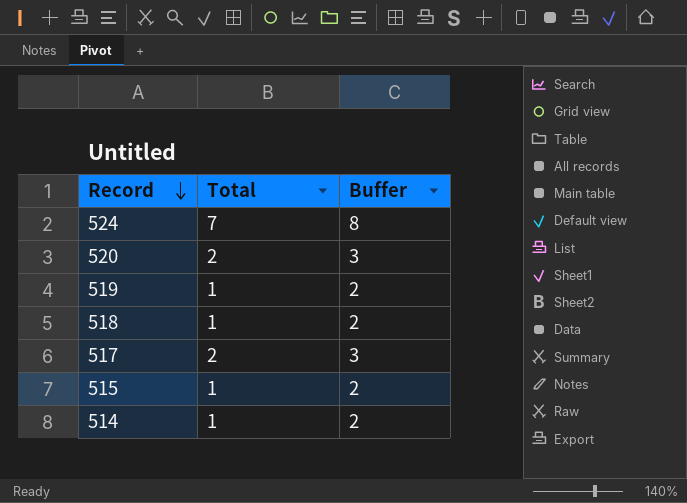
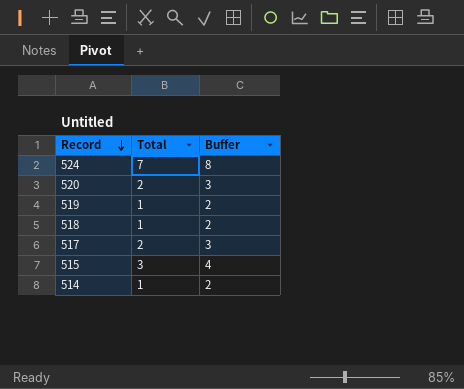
515 | Total: 1 -> 3
515 | Buffer: 2 -> 4

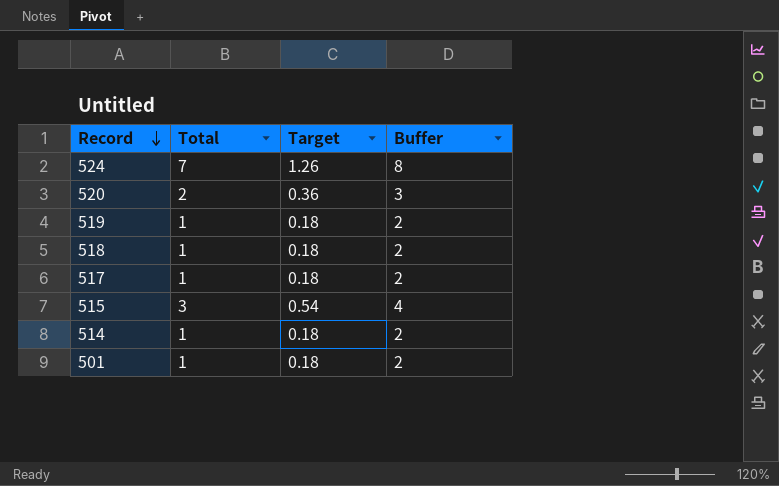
column Target | formula: none -> [Total] * 0.18
517 | Total: 2 -> 1
517 | Buffer: 3 -> 2
row 501: none -> 1 | 0.18 | 2

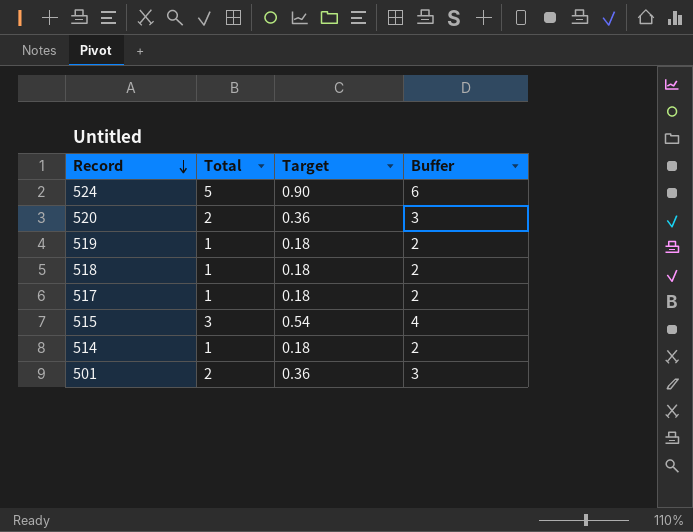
524 | Total: 7 -> 5
524 | Target: 1.26 -> 0.90
524 | Buffer: 8 -> 6
501 | Total: 1 -> 2
501 | Target: 0.18 -> 0.36
501 | Buffer: 2 -> 3

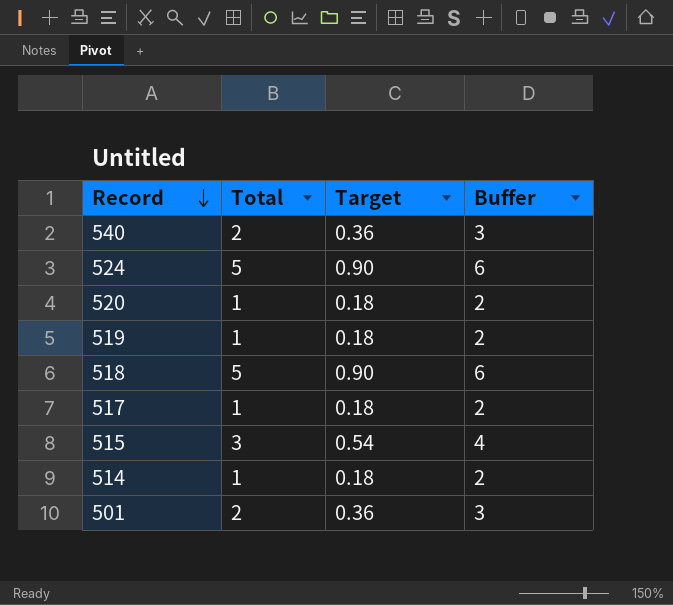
row 540: none -> 2 | 0.36 | 3
520 | Total: 2 -> 1
520 | Target: 0.36 -> 0.18
520 | Buffer: 3 -> 2
518 | Total: 1 -> 5
518 | Target: 0.18 -> 0.90
518 | Buffer: 2 -> 6

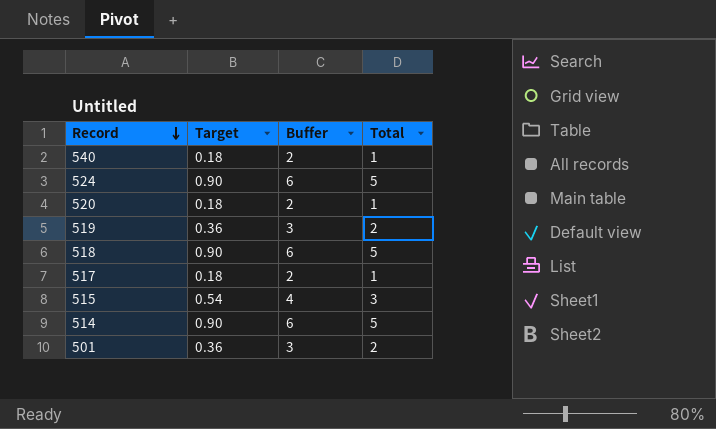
column Total | position: 2 -> 4
540 | Target: 0.36 -> 0.18
540 | Buffer: 3 -> 2
540 | Total: 2 -> 1
519 | Target: 0.18 -> 0.36
519 | Buffer: 2 -> 3
519 | Total: 1 -> 2
514 | Target: 0.18 -> 0.90
514 | Buffer: 2 -> 6
514 | Total: 1 -> 5

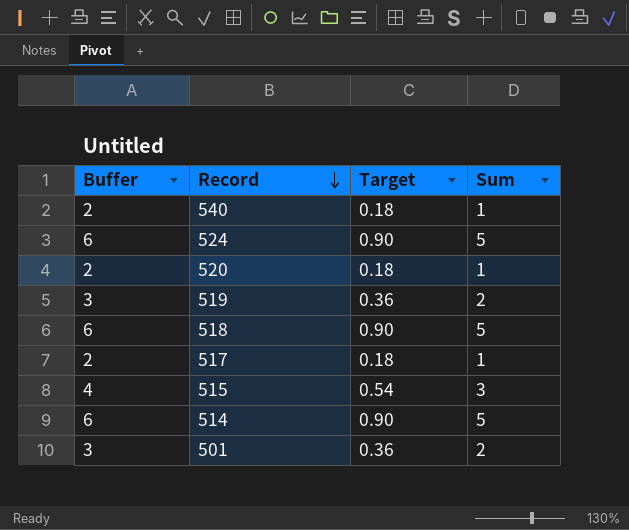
column Buffer | position: 3 -> 1
column name: Total -> Sum

